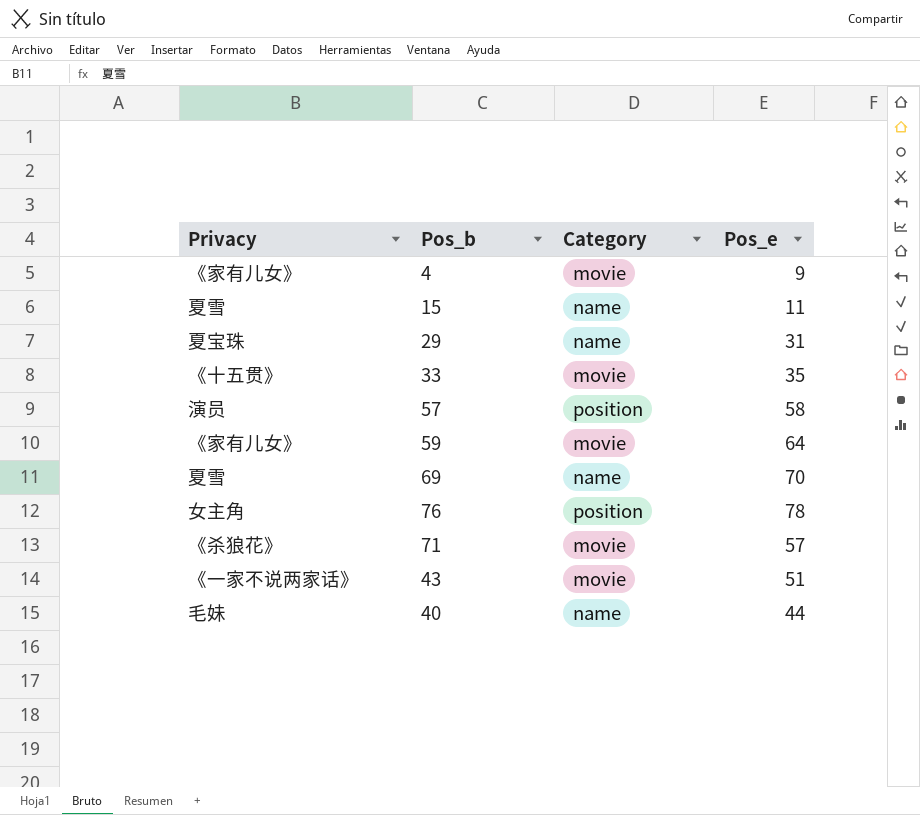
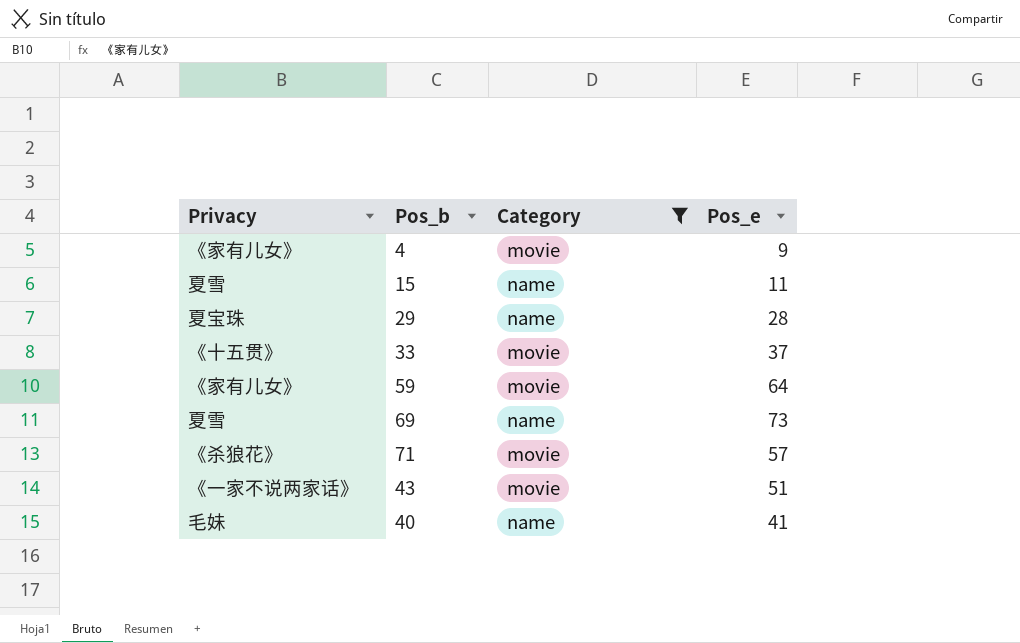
filter: none -> Category != position
29 | Pos_e: 31 -> 28
33 | Pos_e: 35 -> 37
69 | Pos_e: 70 -> 73
40 | Pos_e: 44 -> 41

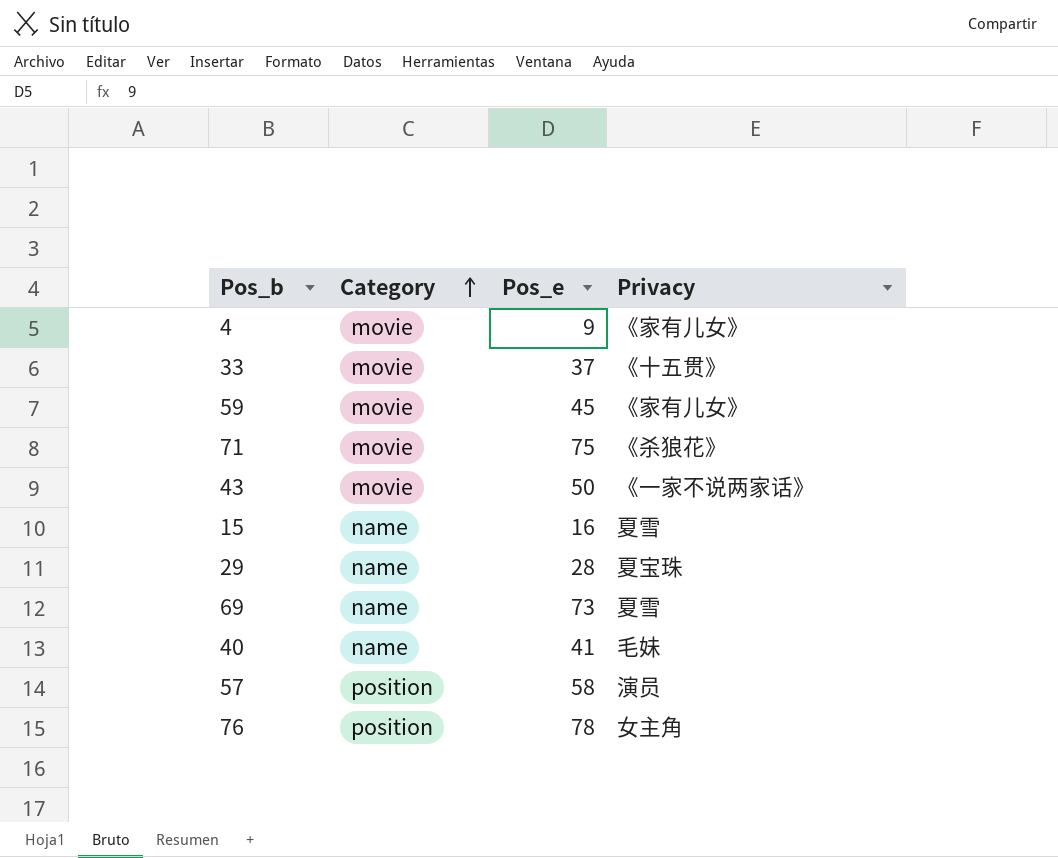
filter: Category != position -> none
row order: none -> Category ascending
column Privacy | position: 1 -> 4
59 | Pos_e: 64 -> 45
71 | Pos_e: 57 -> 75
43 | Pos_e: 51 -> 50
15 | Pos_e: 11 -> 16

